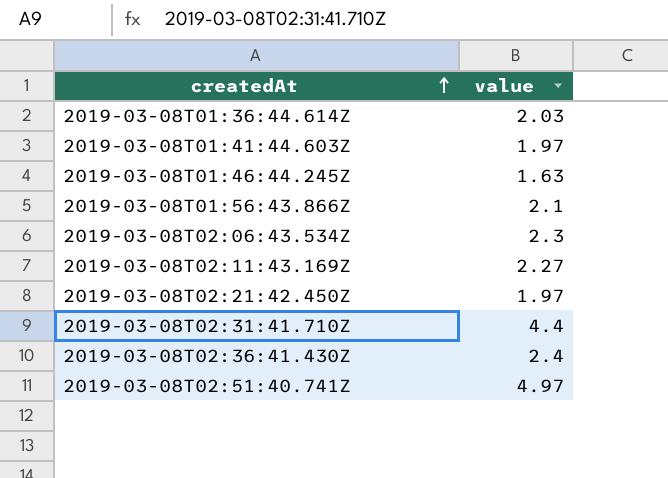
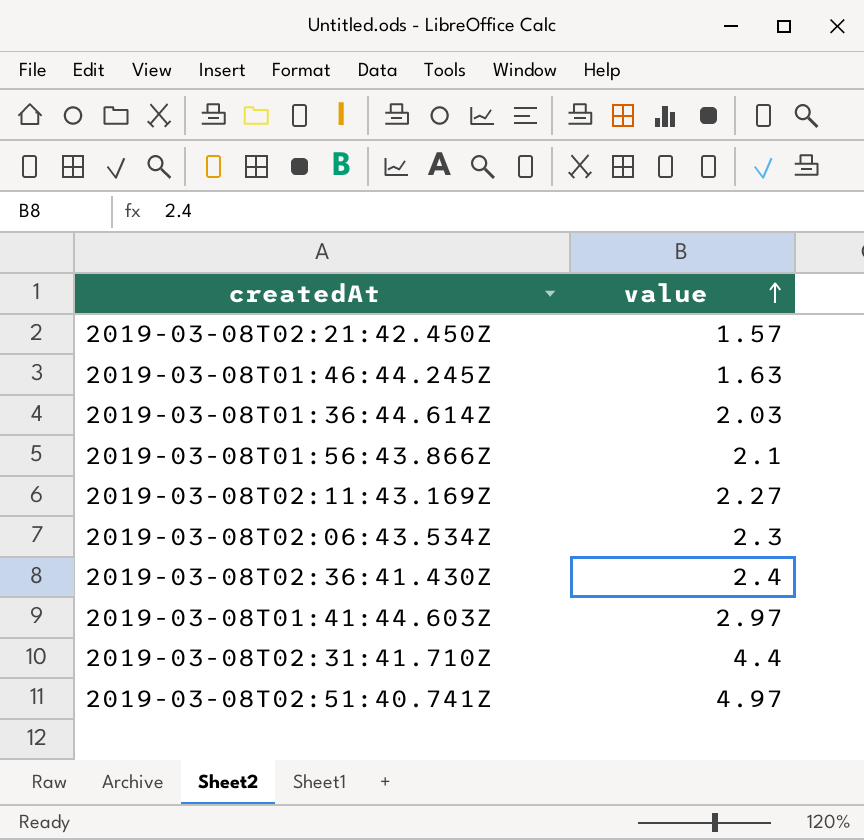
row order: createdAt ascending -> value ascending
2019-03-08T02:21:42.450Z | value: 1.97 -> 1.57
2019-03-08T01:41:44.603Z | value: 1.97 -> 2.97

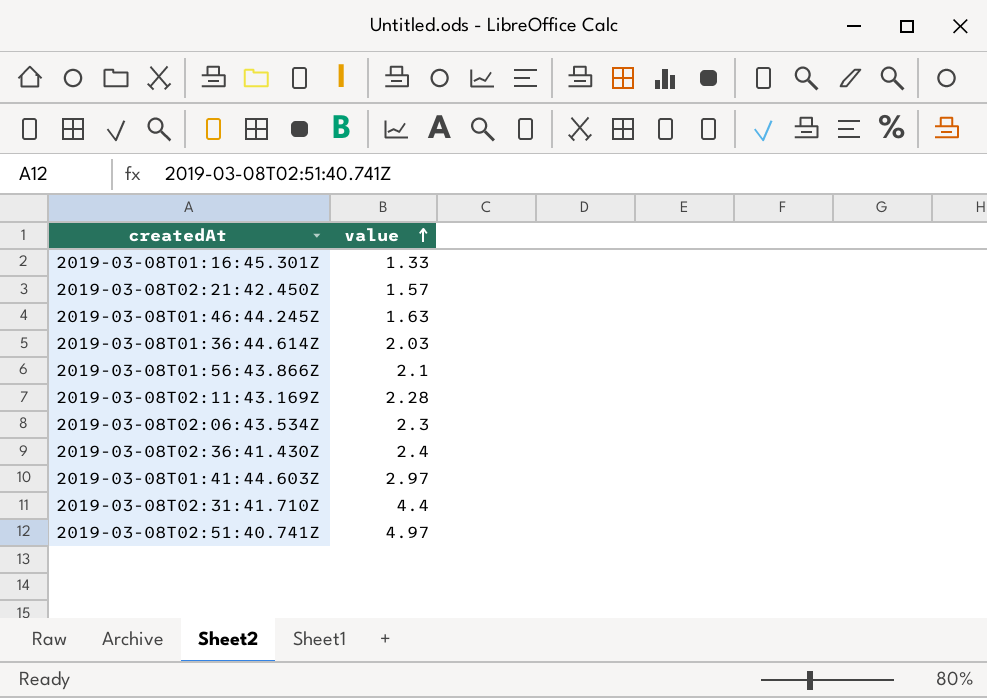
row 2019-03-08T01:16:45.301Z: none -> 1.33
2019-03-08T02:11:43.169Z | value: 2.27 -> 2.28

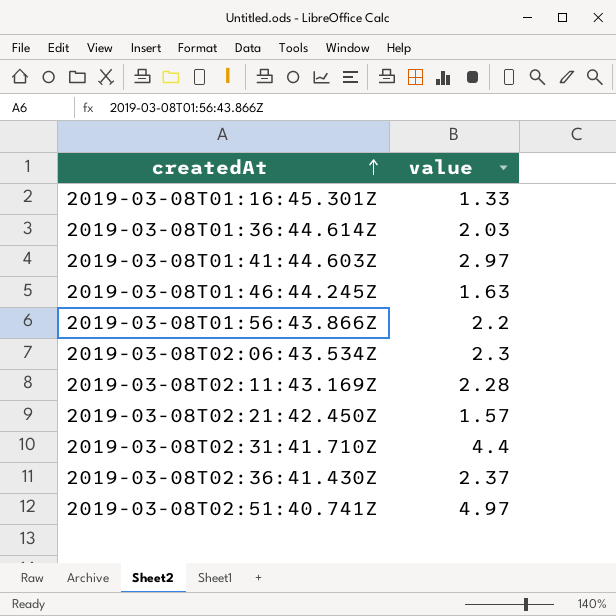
row order: value ascending -> createdAt ascending
2019-03-08T01:56:43.866Z | value: 2.1 -> 2.2
2019-03-08T02:36:41.430Z | value: 2.4 -> 2.37

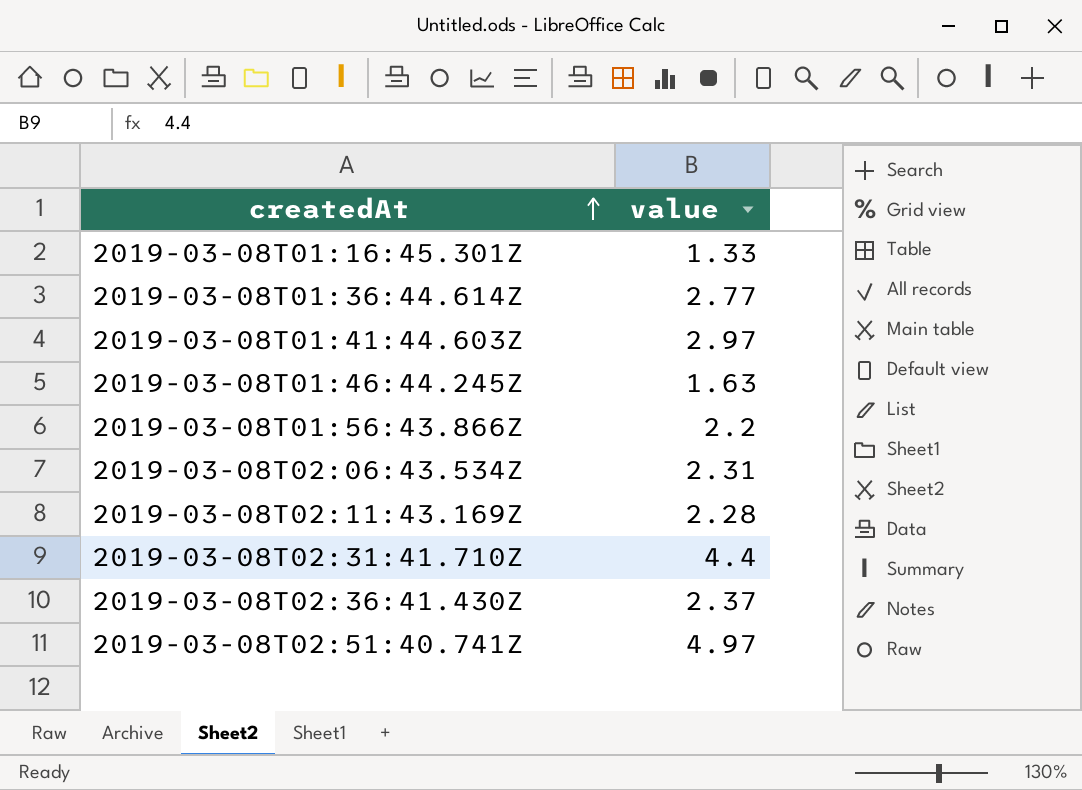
row 2019-03-08T02:21:42.450Z: 1.57 -> none
2019-03-08T01:36:44.614Z | value: 2.03 -> 2.77
2019-03-08T02:06:43.534Z | value: 2.3 -> 2.31

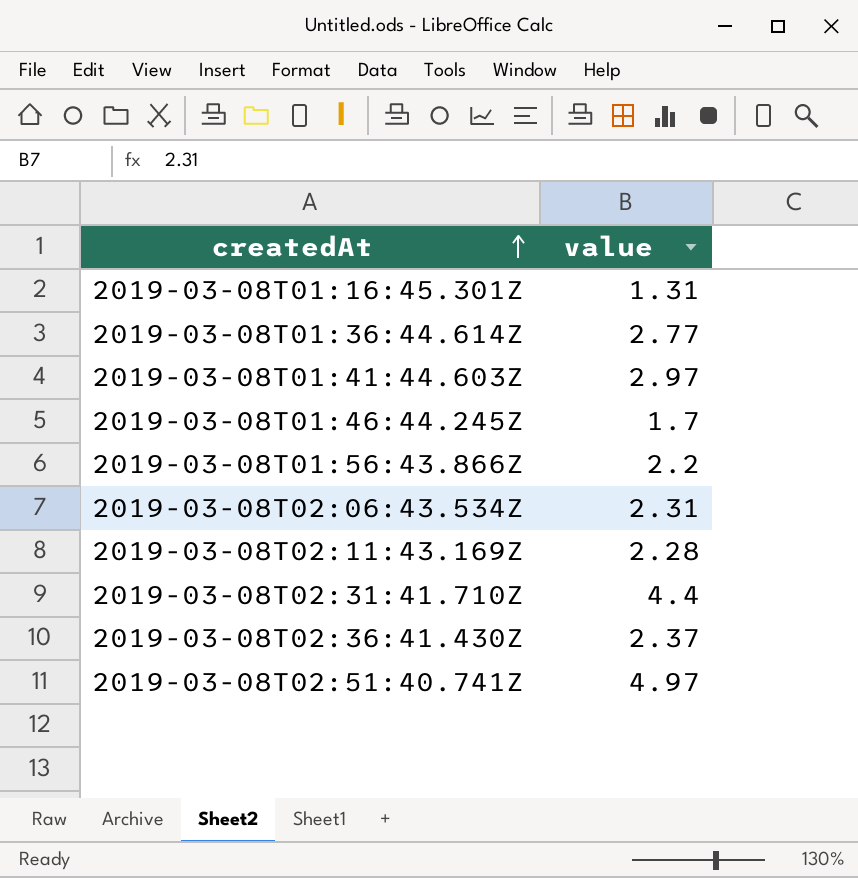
2019-03-08T01:16:45.301Z | value: 1.33 -> 1.31
2019-03-08T01:46:44.245Z | value: 1.63 -> 1.7

